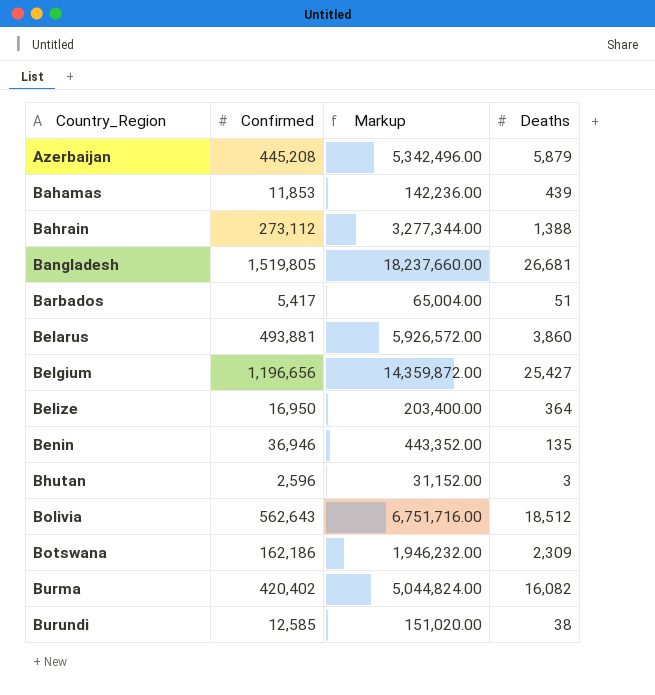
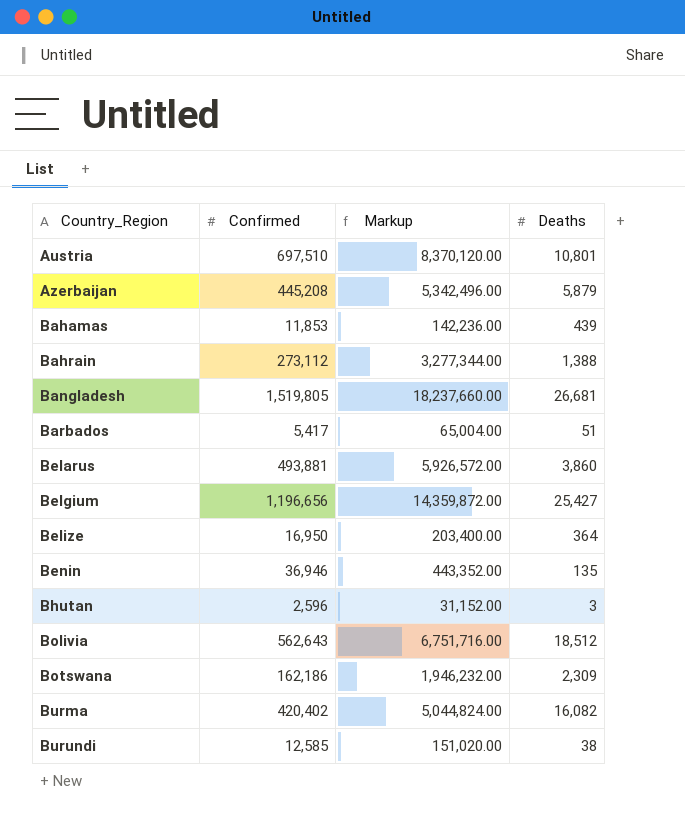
row Austria: none -> 697,510 | 8,370,120.00 | 10,801

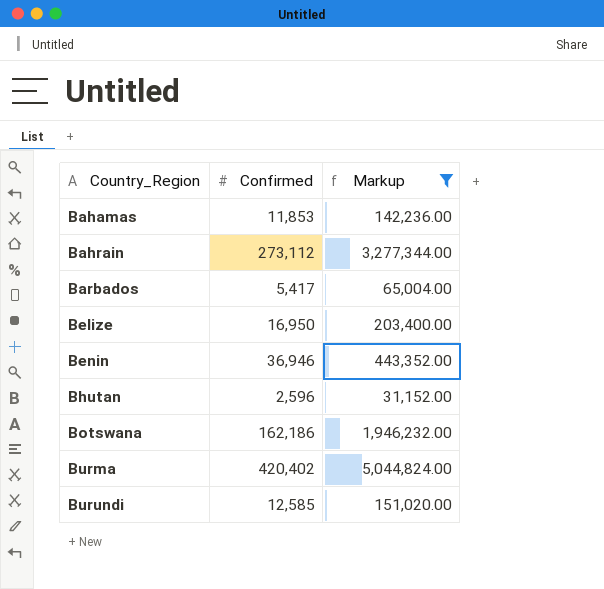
filter: none -> Markup <= 5,044,824.00
column Deaths | position: 4 -> none

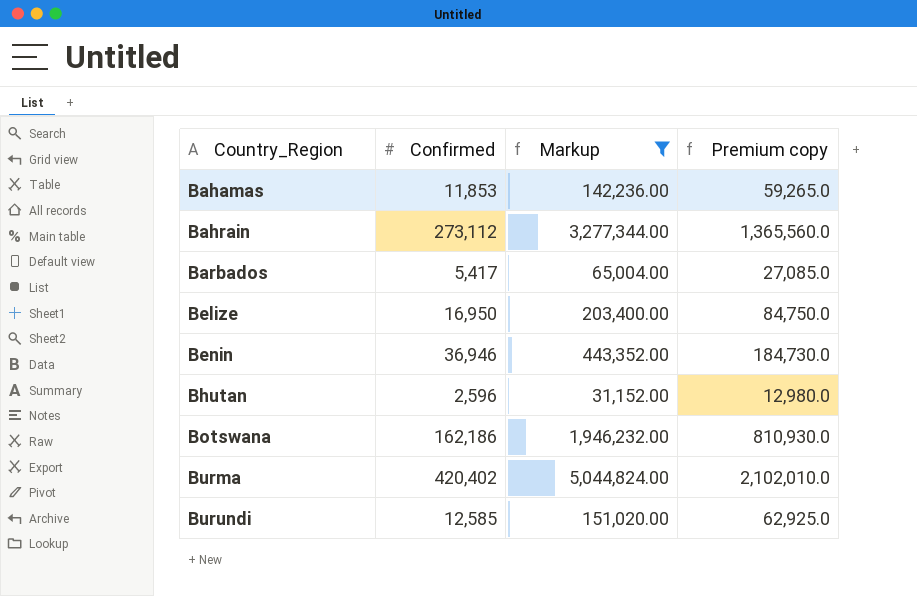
column Premium copy | formula: none -> [Confirmed] * 5

